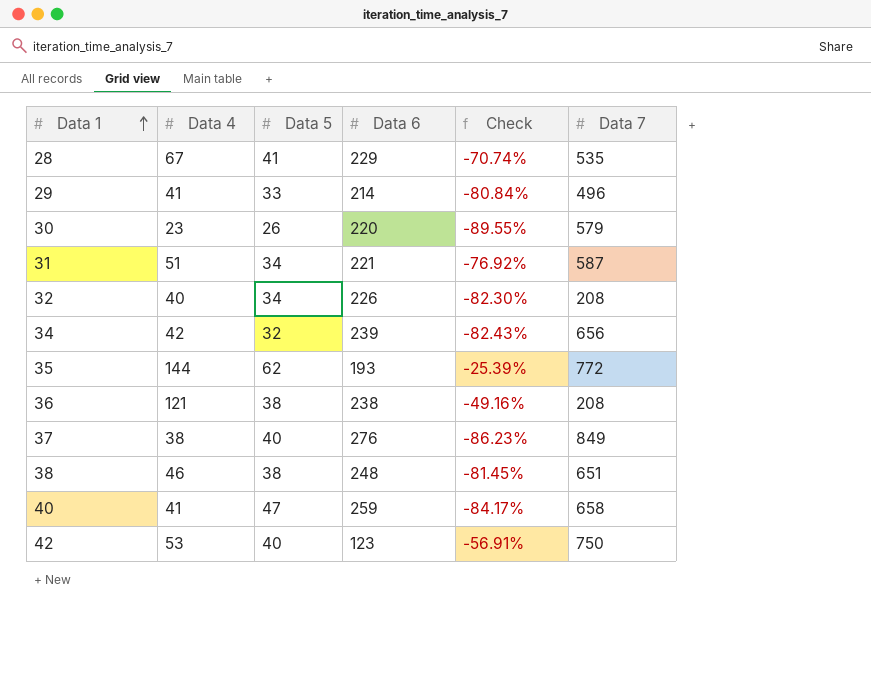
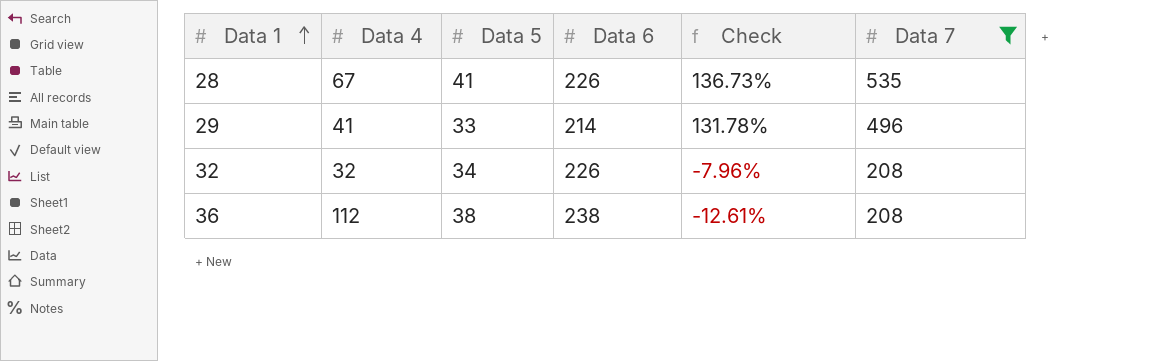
filter: none -> Data 7 <= 535
column Check | formula: ([Data 4] - [Data 6]) / [Data 6] -> ([Data 7] - [Data 6]) / [Data 6]
28 | Data 6: 229 -> 226
32 | Data 4: 40 -> 32
36 | Data 4: 121 -> 112

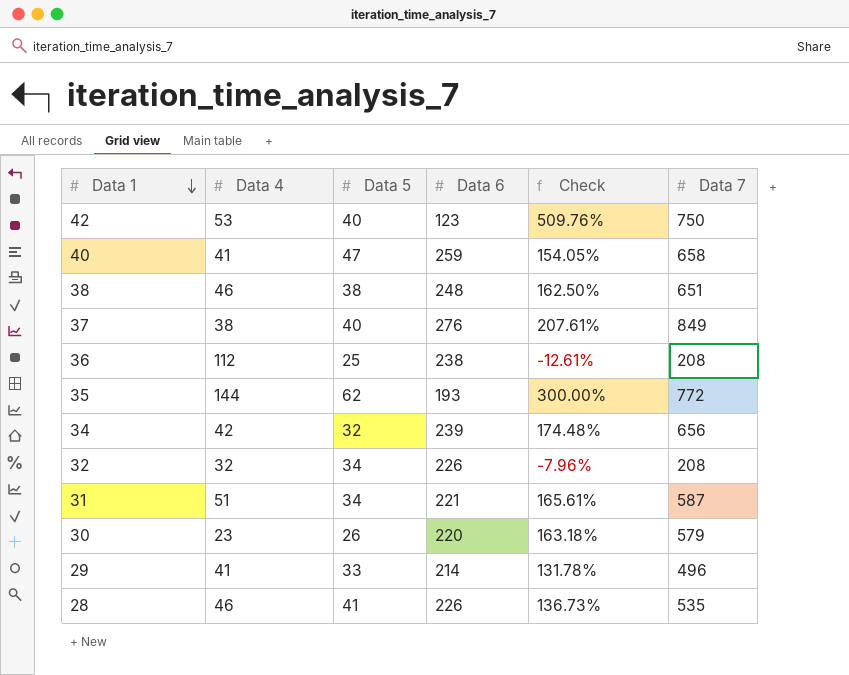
filter: Data 7 <= 535 -> none
row order: Data 1 ascending -> Data 1 descending
36 | Data 5: 38 -> 25
28 | Data 4: 67 -> 46

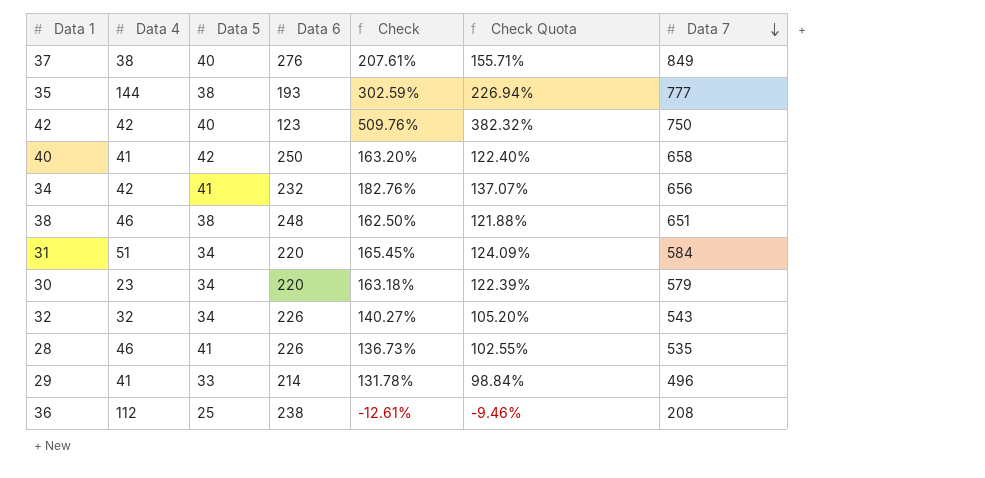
row order: Data 1 descending -> Data 7 descending
column Check Quota | formula: none -> [Check] * 0.75
35 | Data 5: 62 -> 38
35 | Check: 300.00% -> 302.59%
35 | Data 7: 772 -> 777
42 | Data 4: 53 -> 42
40 | Data 5: 47 -> 42
40 | Data 6: 259 -> 250
40 | Check: 154.05% -> 163.20%
34 | Data 5: 32 -> 41
34 | Data 6: 239 -> 232
34 | Check: 174.48% -> 182.76%
31 | Data 6: 221 -> 220
31 | Check: 165.61% -> 165.45%
31 | Data 7: 587 -> 584
30 | Data 5: 26 -> 34
32 | Check: -7.96% -> 140.27%
32 | Data 7: 208 -> 543

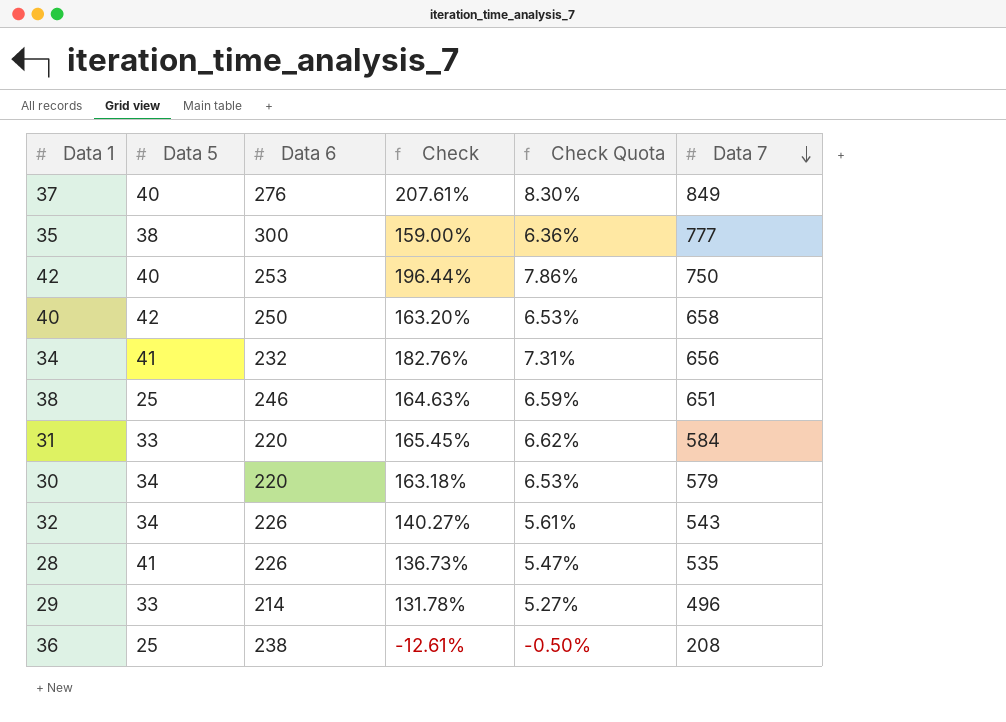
column Data 4 | position: 2 -> none
column Check Quota | formula: [Check] * 0.75 -> [Check] * 0.04
35 | Data 6: 193 -> 300
35 | Check: 302.59% -> 159.00%
42 | Data 6: 123 -> 253
42 | Check: 509.76% -> 196.44%
38 | Data 5: 38 -> 25
38 | Data 6: 248 -> 246
38 | Check: 162.50% -> 164.63%
31 | Data 5: 34 -> 33

